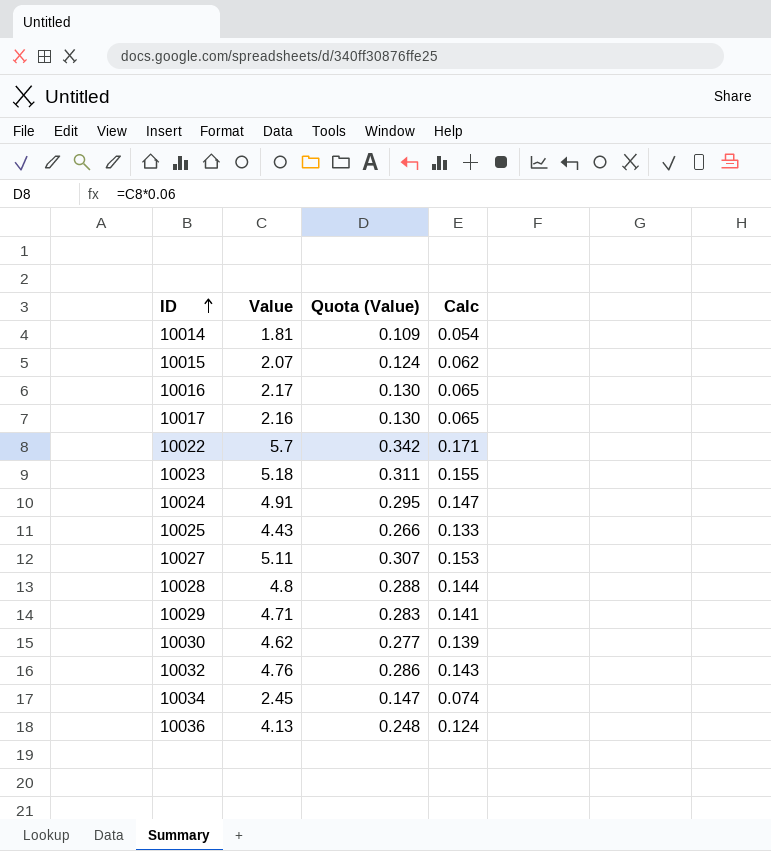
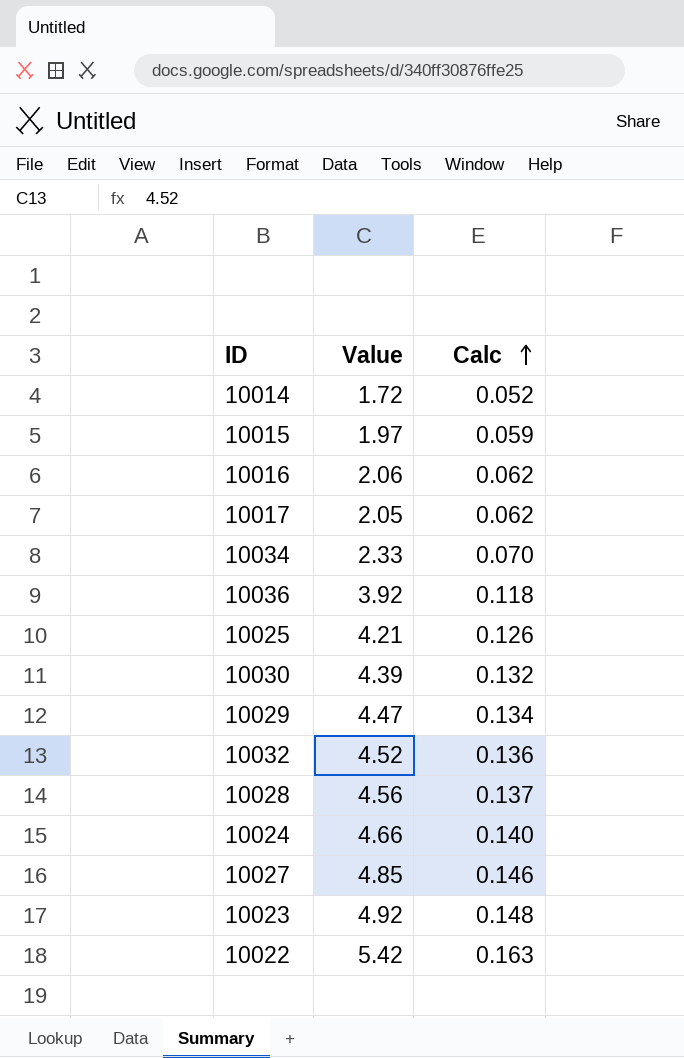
row order: ID ascending -> Calc ascending
column Quota (Value) | formula: [Value] * 0.06 -> none
10014 | Value: 1.81 -> 1.72
10014 | Calc: 0.054 -> 0.052
10015 | Value: 2.07 -> 1.97
10015 | Calc: 0.062 -> 0.059
10016 | Value: 2.17 -> 2.06
10016 | Calc: 0.065 -> 0.062
10017 | Value: 2.16 -> 2.05
10017 | Calc: 0.065 -> 0.062
10034 | Value: 2.45 -> 2.33
10034 | Calc: 0.074 -> 0.070
10036 | Value: 4.13 -> 3.92
10036 | Calc: 0.124 -> 0.118
10025 | Value: 4.43 -> 4.21
10025 | Calc: 0.133 -> 0.126
10030 | Value: 4.62 -> 4.39
10030 | Calc: 0.139 -> 0.132
10029 | Value: 4.71 -> 4.47
10029 | Calc: 0.141 -> 0.134
10032 | Value: 4.76 -> 4.52
10032 | Calc: 0.143 -> 0.136
10028 | Value: 4.8 -> 4.56
10028 | Calc: 0.144 -> 0.137
10024 | Value: 4.91 -> 4.66
10024 | Calc: 0.147 -> 0.140
10027 | Value: 5.11 -> 4.85
10027 | Calc: 0.153 -> 0.146
10023 | Value: 5.18 -> 4.92
10023 | Calc: 0.155 -> 0.148
10022 | Value: 5.7 -> 5.42
10022 | Calc: 0.171 -> 0.163

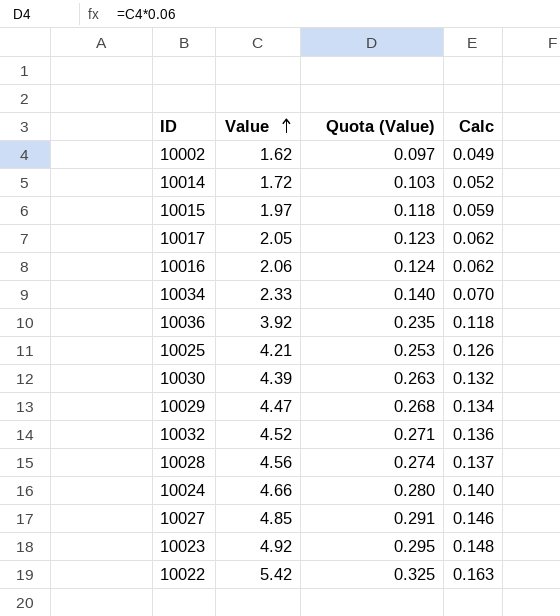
row order: Calc ascending -> Value ascending
column Quota (Value) | formula: none -> [Value] * 0.06
row 10002: none -> 1.62 | 0.097 | 0.049

